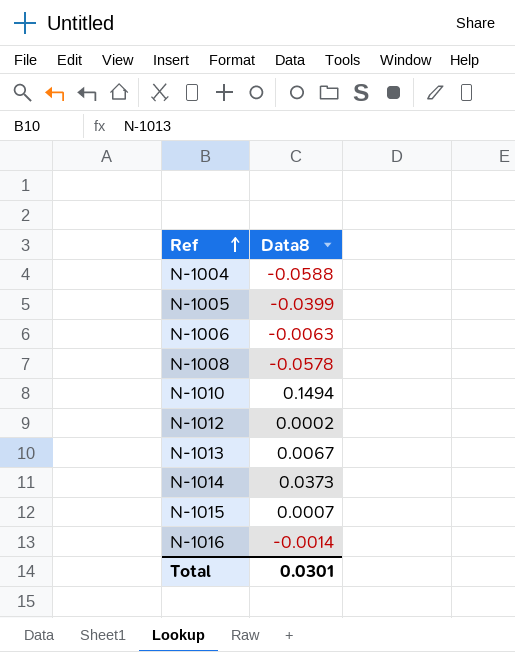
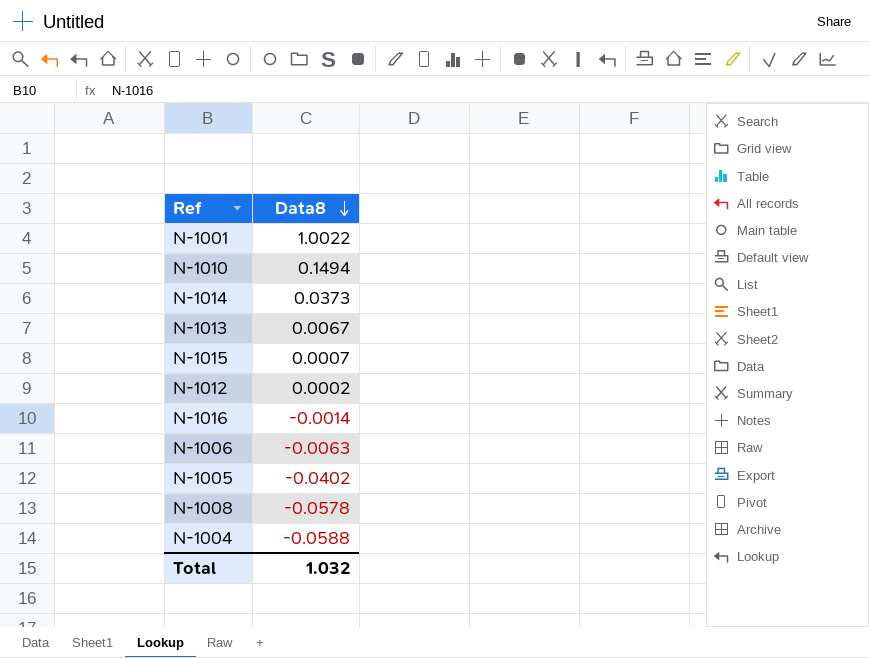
row order: Ref ascending -> Data8 descending
row N-1001: none -> 1.0022
N-1005 | Data8: -0.0399 -> -0.0402
Total | Data8: 0.0301 -> 1.032

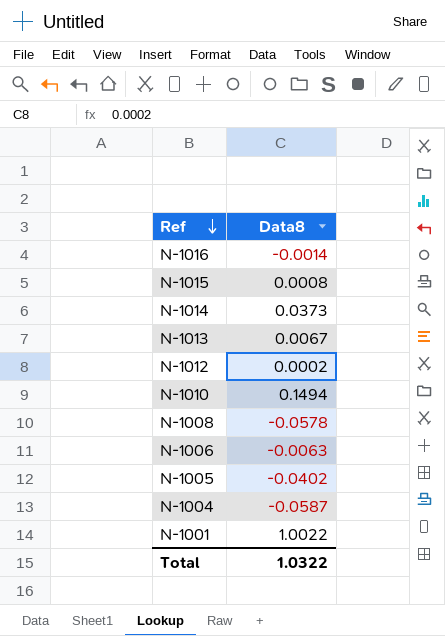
row order: Data8 descending -> Ref descending
N-1015 | Data8: 0.0007 -> 0.0008
N-1004 | Data8: -0.0588 -> -0.0587
Total | Data8: 1.032 -> 1.0322

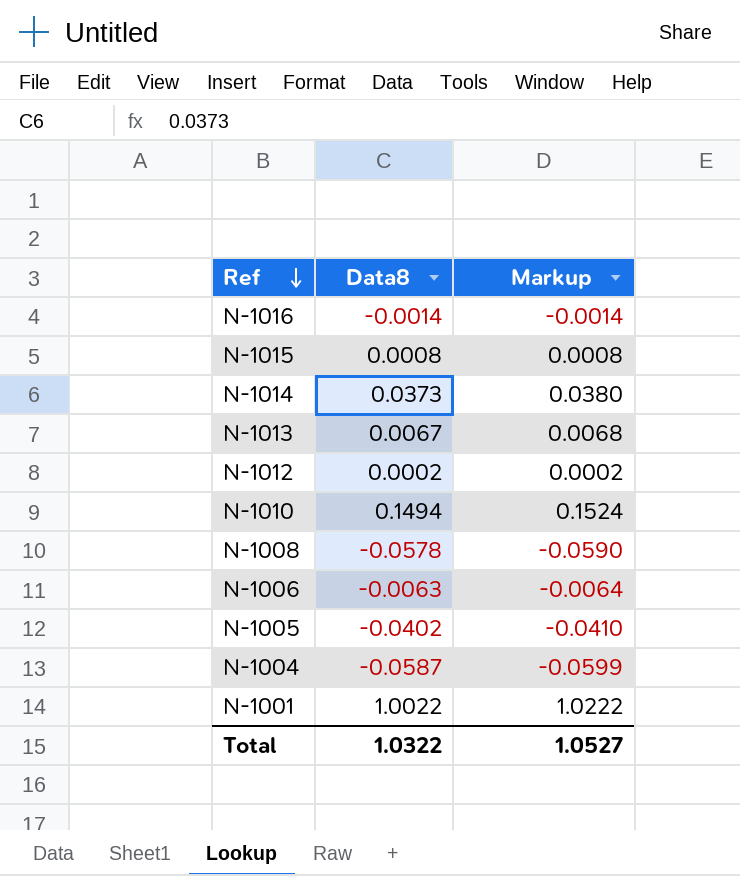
column Markup | formula: none -> [Data8] * 1.02

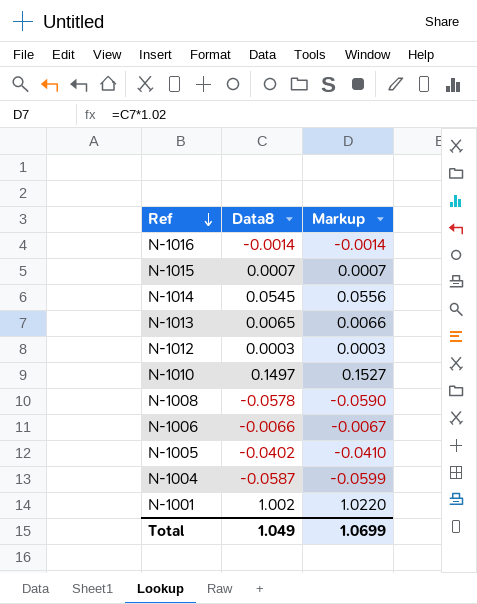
N-1015 | Data8: 0.0008 -> 0.0007
N-1015 | Markup: 0.0008 -> 0.0007
N-1014 | Data8: 0.0373 -> 0.0545
N-1014 | Markup: 0.0380 -> 0.0556
N-1013 | Data8: 0.0067 -> 0.0065
N-1013 | Markup: 0.0068 -> 0.0066
N-1012 | Data8: 0.0002 -> 0.0003
N-1012 | Markup: 0.0002 -> 0.0003
N-1010 | Data8: 0.1494 -> 0.1497
N-1010 | Markup: 0.1524 -> 0.1527
N-1006 | Data8: -0.0063 -> -0.0066
N-1006 | Markup: -0.0064 -> -0.0067
N-1001 | Data8: 1.0022 -> 1.002
N-1001 | Markup: 1.0222 -> 1.0220
Total | Data8: 1.0322 -> 1.049
Total | Markup: 1.0527 -> 1.0699

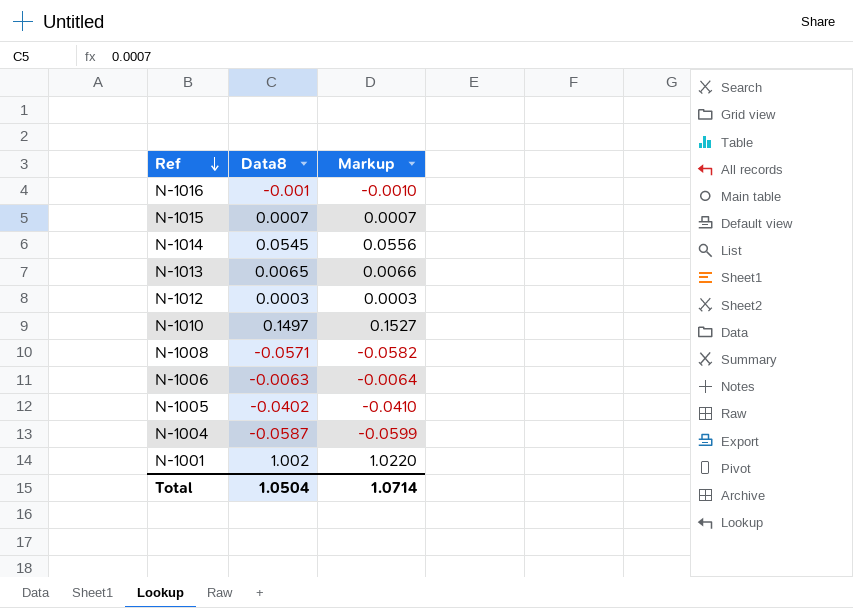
N-1016 | Data8: -0.0014 -> -0.001
N-1016 | Markup: -0.0014 -> -0.0010
N-1008 | Data8: -0.0578 -> -0.0571
N-1008 | Markup: -0.0590 -> -0.0582
N-1006 | Data8: -0.0066 -> -0.0063
N-1006 | Markup: -0.0067 -> -0.0064
Total | Data8: 1.049 -> 1.0504
Total | Markup: 1.0699 -> 1.0714

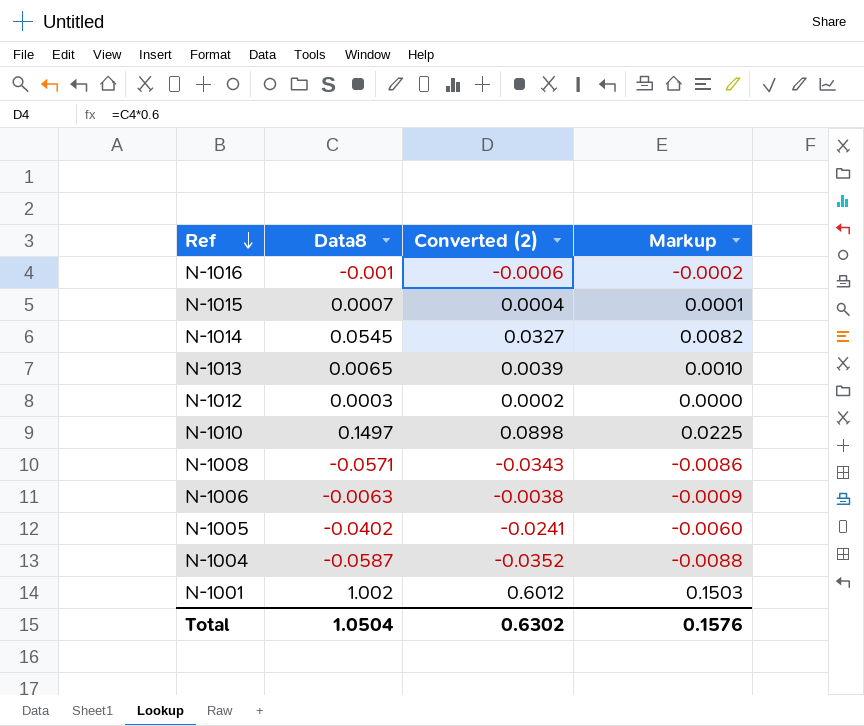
column Converted (2) | formula: none -> [Data8] * 0.6
column Markup | formula: [Data8] * 1.02 -> [Data8] * 0.15
Total | Markup: 1.0714 -> 0.1576

